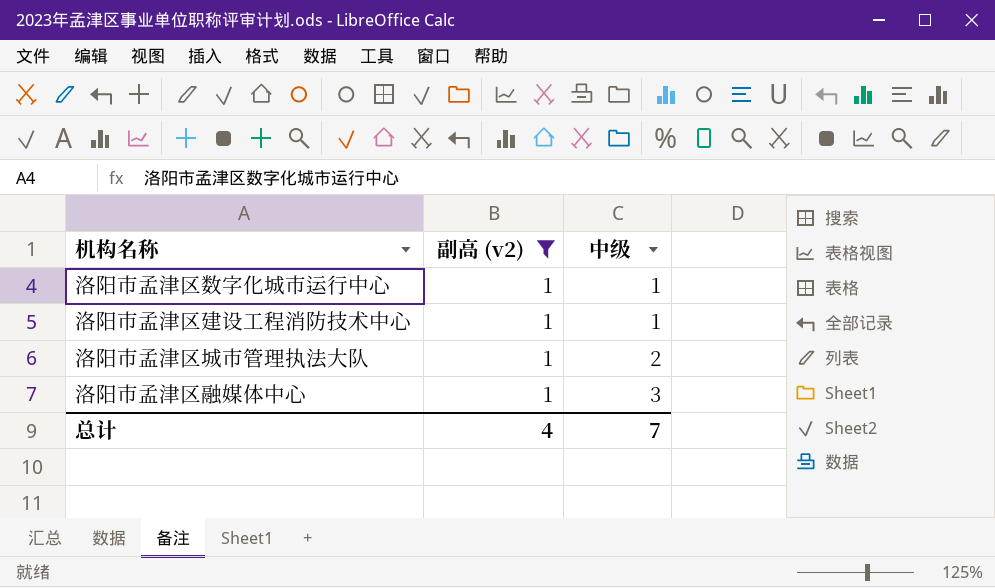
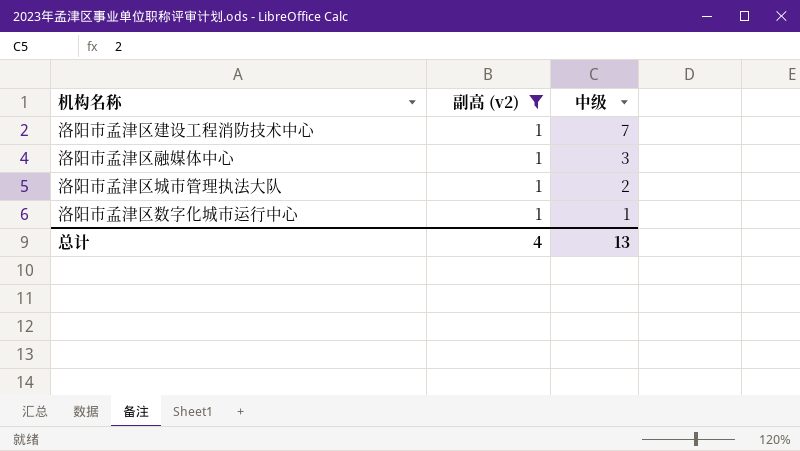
row order: 中级 ascending -> 中级 descending
洛阳市孟津区建设工程消防技术中心 | 中级: 1 -> 7
总计 | 中级: 7 -> 13

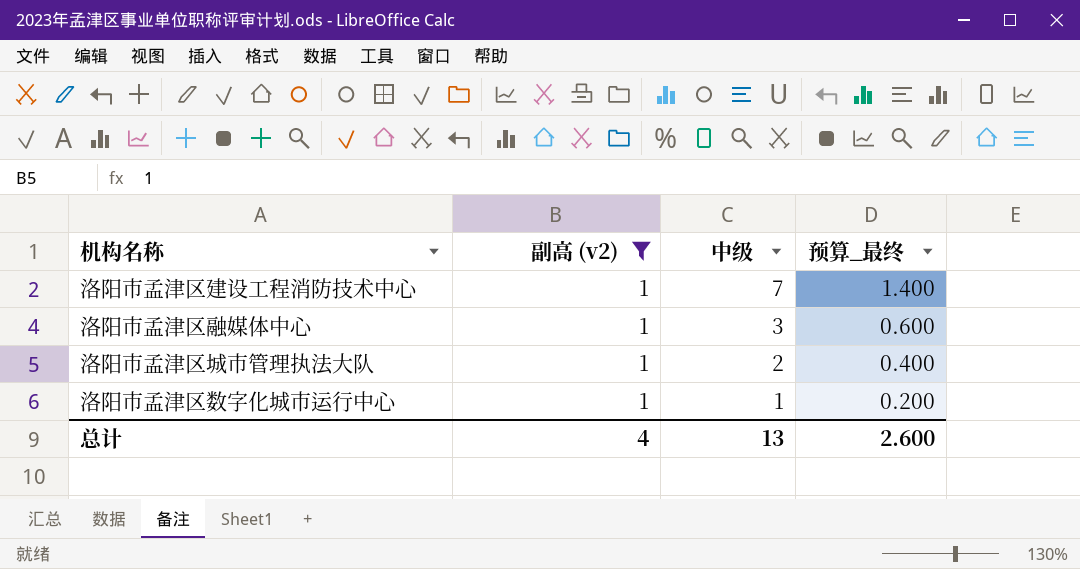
column 预算_最终 | formula: none -> [中级] * 0.2

